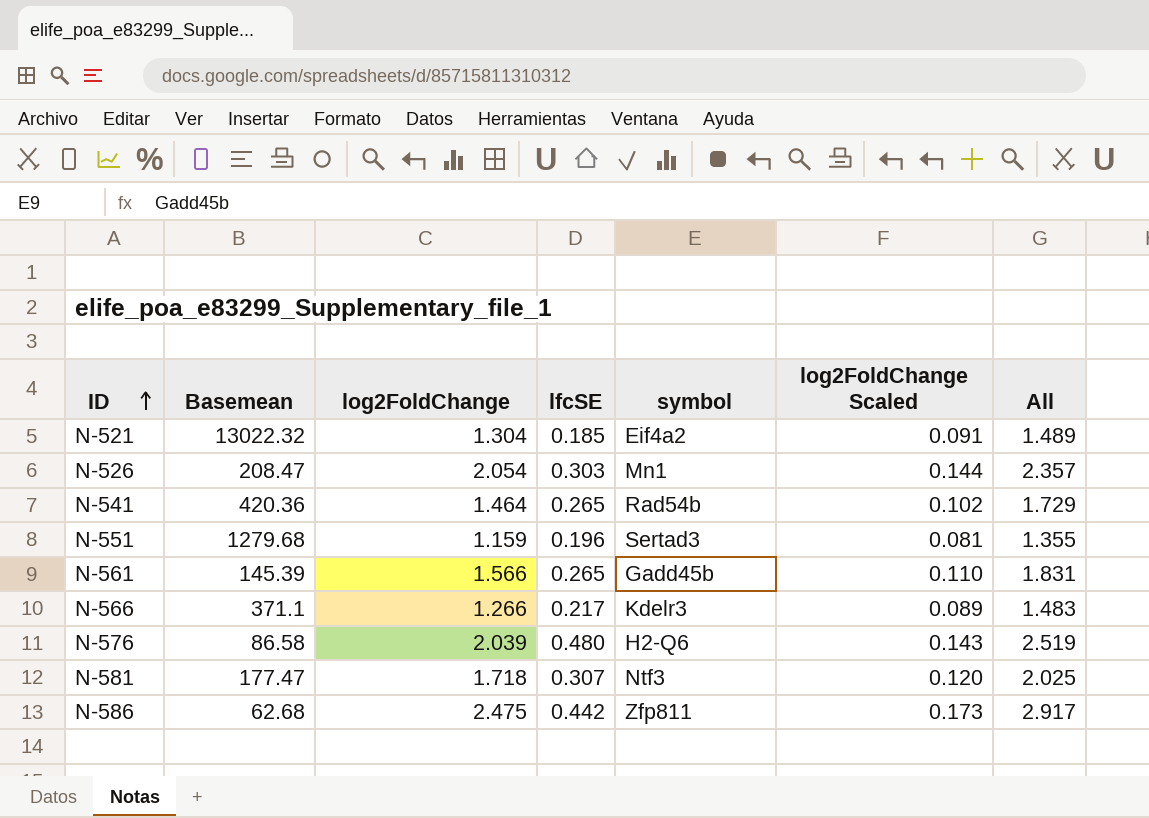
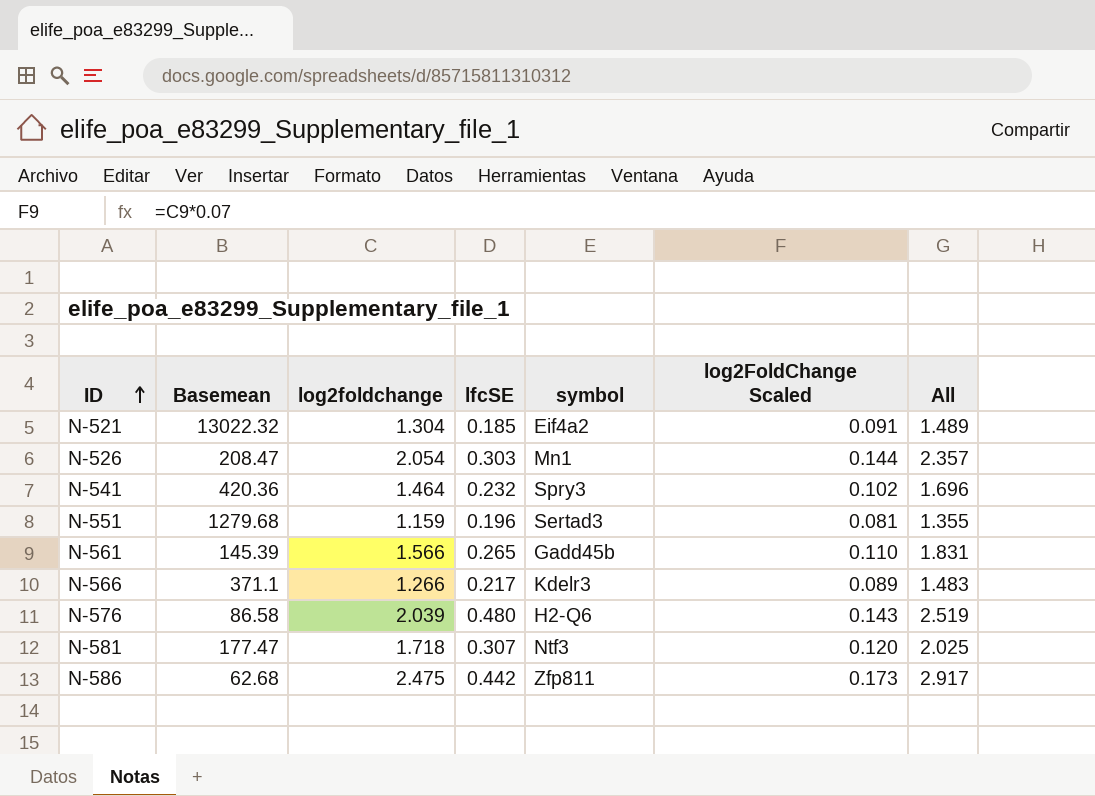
column name: log2FoldChange -> log2foldchange
N-541 | lfcSE: 0.265 -> 0.232
N-541 | symbol: Rad54b -> Spry3
N-541 | All: 1.729 -> 1.696

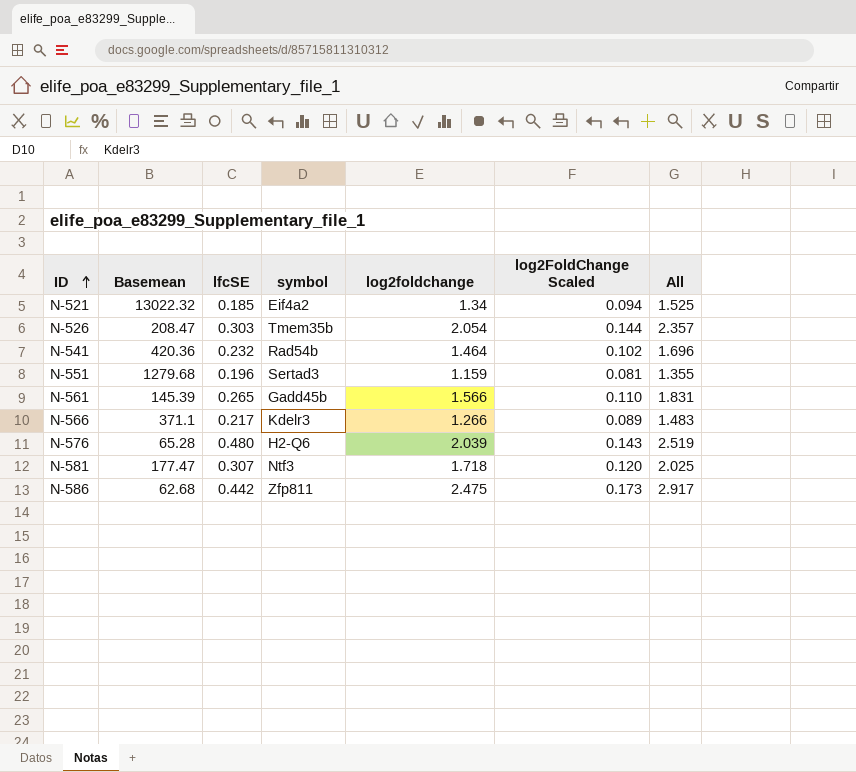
column log2foldchange | position: 3 -> 5
N-521 | log2foldchange: 1.304 -> 1.34
N-521 | log2FoldChange Scaled: 0.091 -> 0.094
N-521 | All: 1.489 -> 1.525
N-526 | symbol: Mn1 -> Tmem35b
N-541 | symbol: Spry3 -> Rad54b
N-576 | Basemean: 86.58 -> 65.28

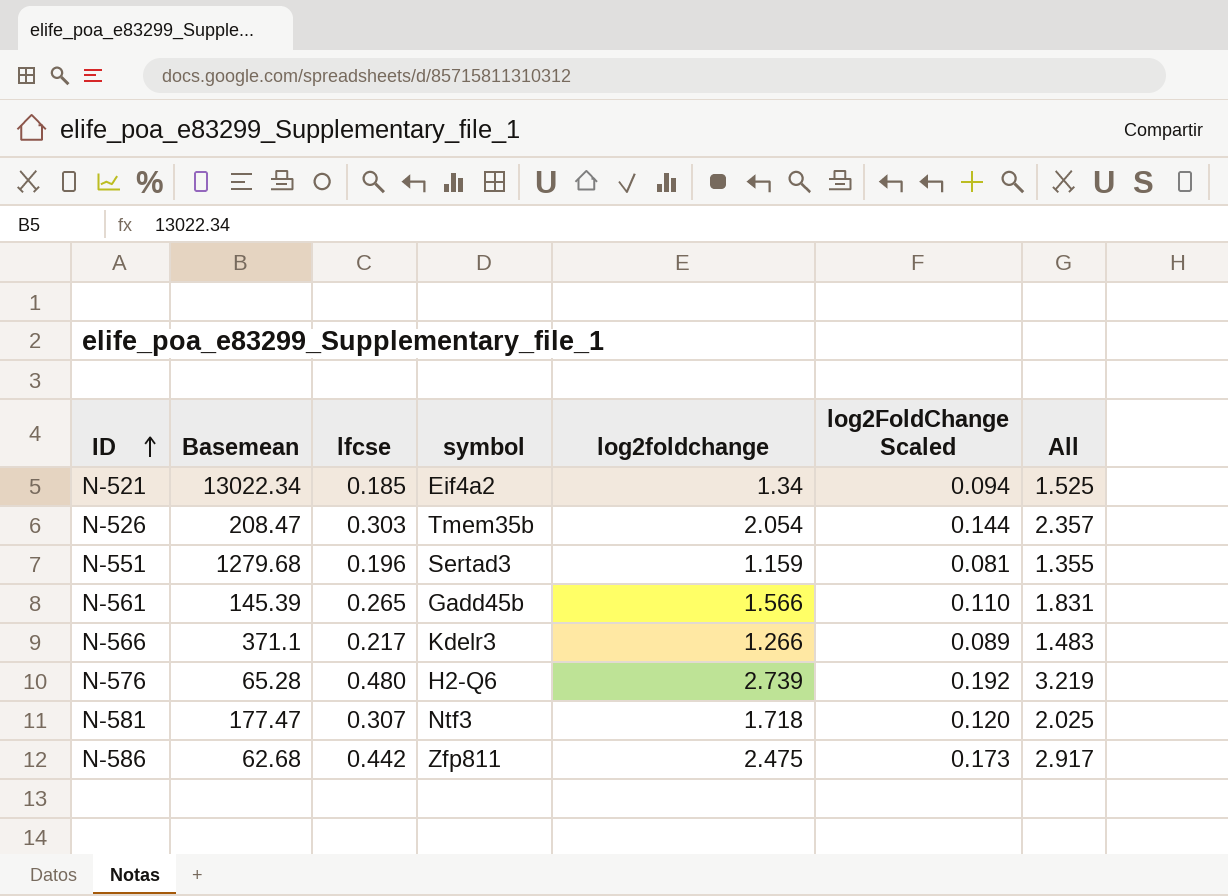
column name: lfcSE -> lfcse
row N-541: 420.36 | 0.232 | Rad54b | 1.464 | 0.102 | 1.696 -> none
N-521 | Basemean: 13022.32 -> 13022.34
N-576 | log2foldchange: 2.039 -> 2.739
N-576 | log2FoldChange Scaled: 0.143 -> 0.192
N-576 | All: 2.519 -> 3.219

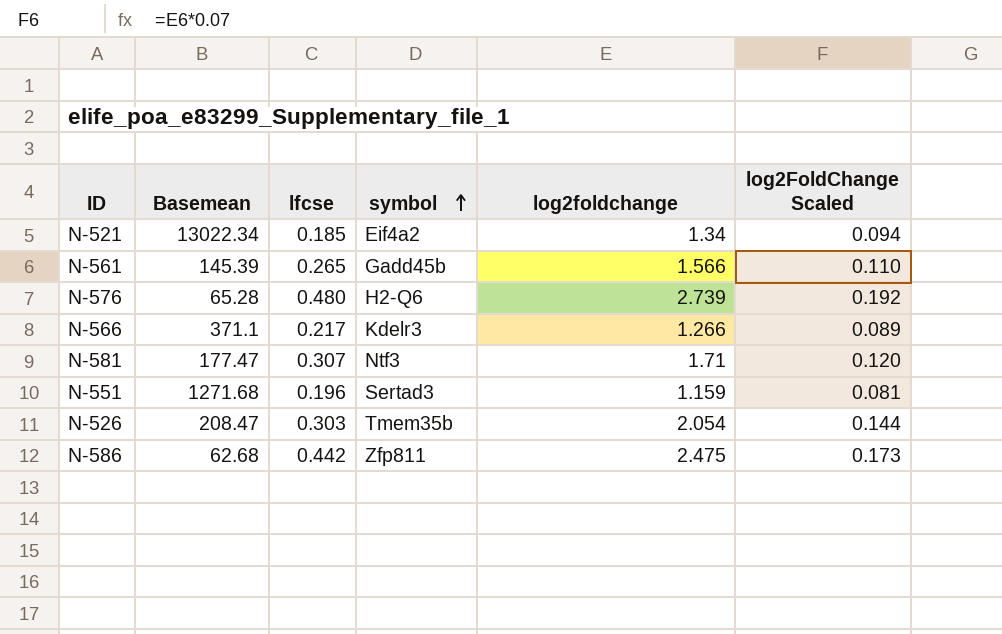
row order: ID ascending -> symbol ascending
column All | formula: [lfcse] + [log2foldchange] -> none
N-581 | log2foldchange: 1.718 -> 1.71
N-551 | Basemean: 1279.68 -> 1271.68

